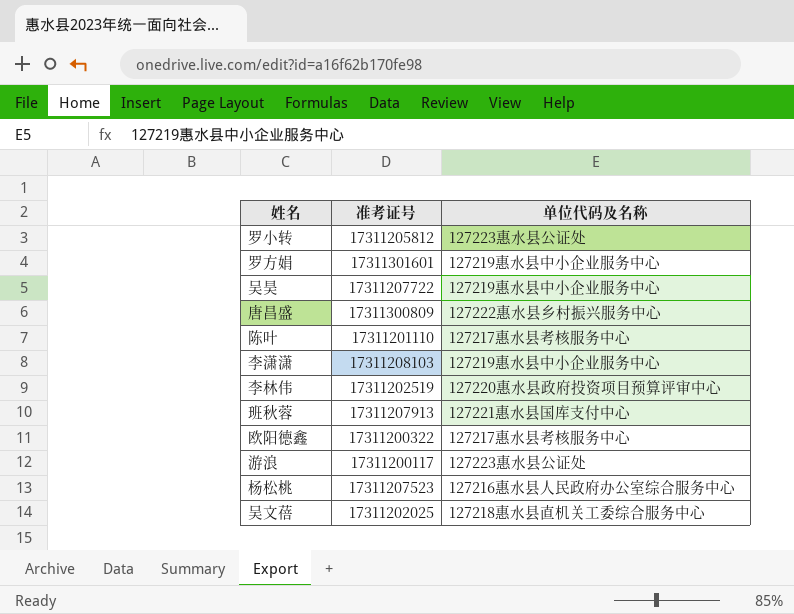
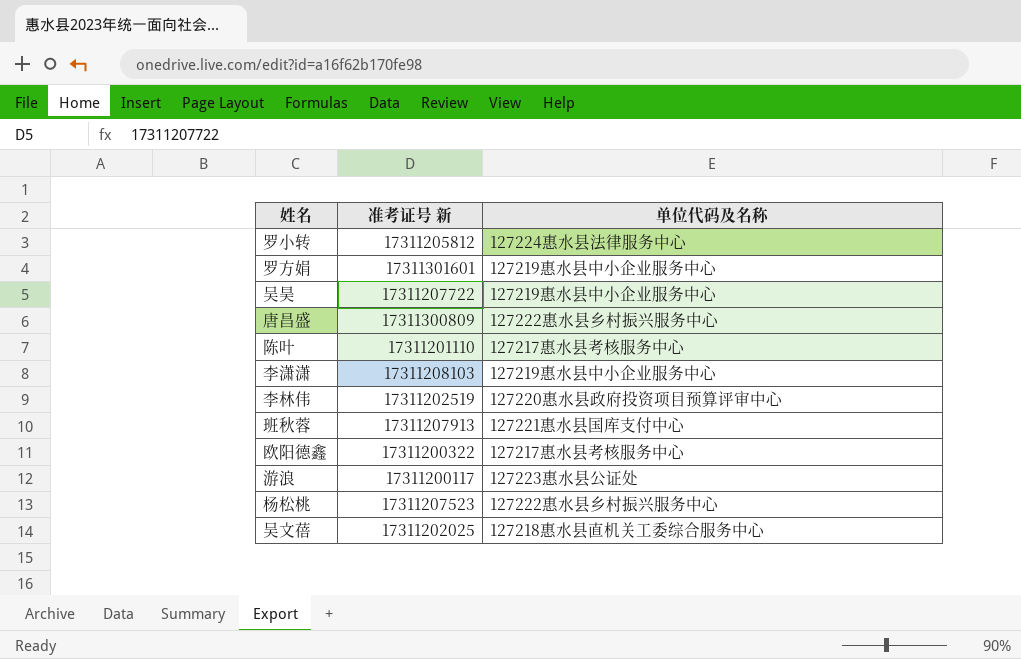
column name: 准考证号 -> 准考证号 新
罗小转 | 单位代码及名称: 127223惠水县公证处 -> 127224惠水县法律服务中心
杨松桃 | 单位代码及名称: 127216惠水县人民政府办公室综合服务中心 -> 127222惠水县乡村振兴服务中心

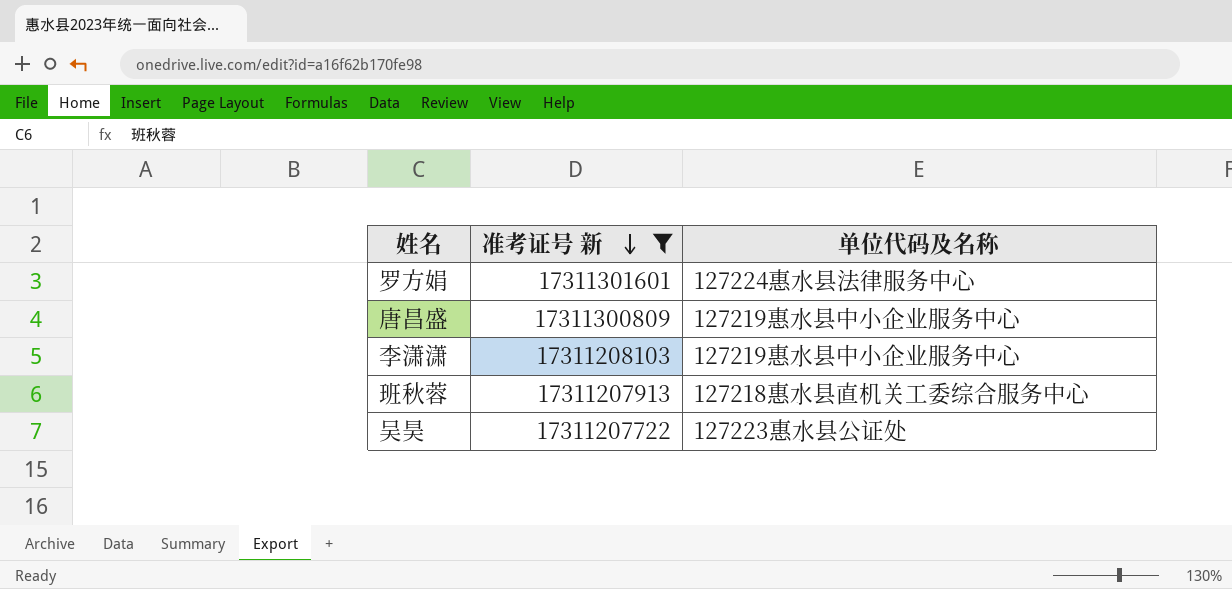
filter: none -> 准考证号 新 >= 17311207722
row order: none -> 准考证号 新 descending
罗方娟 | 单位代码及名称: 127219惠水县中小企业服务中心 -> 127224惠水县法律服务中心
唐昌盛 | 单位代码及名称: 127222惠水县乡村振兴服务中心 -> 127219惠水县中小企业服务中心
班秋蓉 | 单位代码及名称: 127221惠水县国库支付中心 -> 127218惠水县直机关工委综合服务中心
吴昊 | 单位代码及名称: 127219惠水县中小企业服务中心 -> 127223惠水县公证处

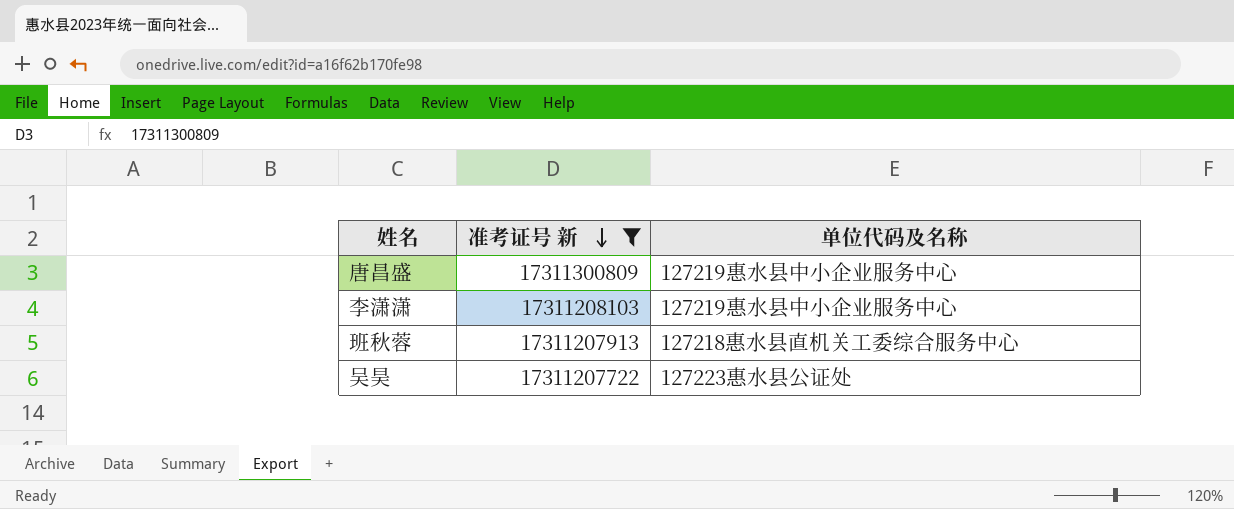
row 罗方娟: 17311301601 | 127224惠水县法律服务中心 -> none

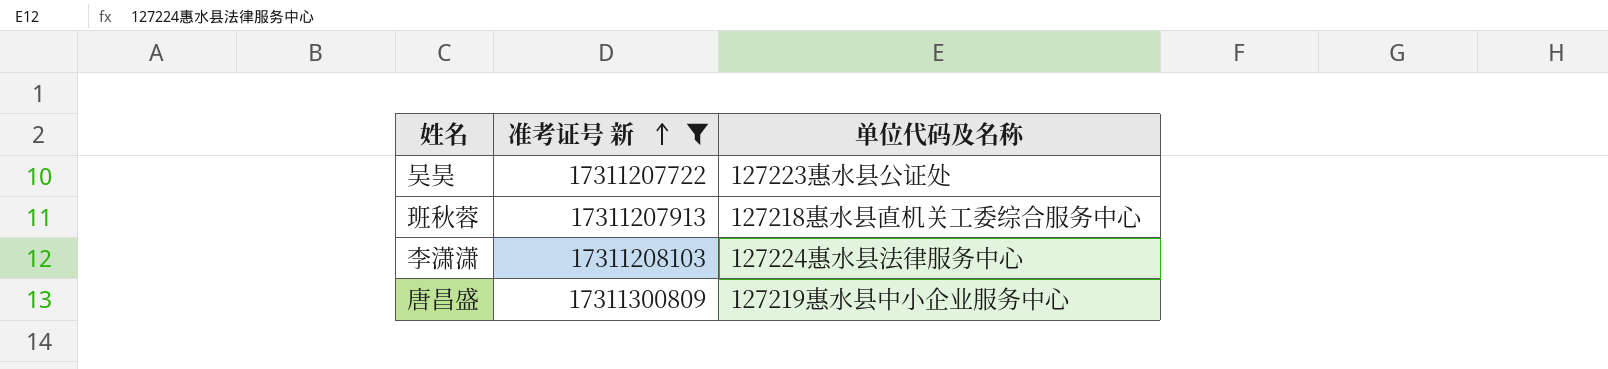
row order: 准考证号 新 descending -> 准考证号 新 ascending
李潇潇 | 单位代码及名称: 127219惠水县中小企业服务中心 -> 127224惠水县法律服务中心

